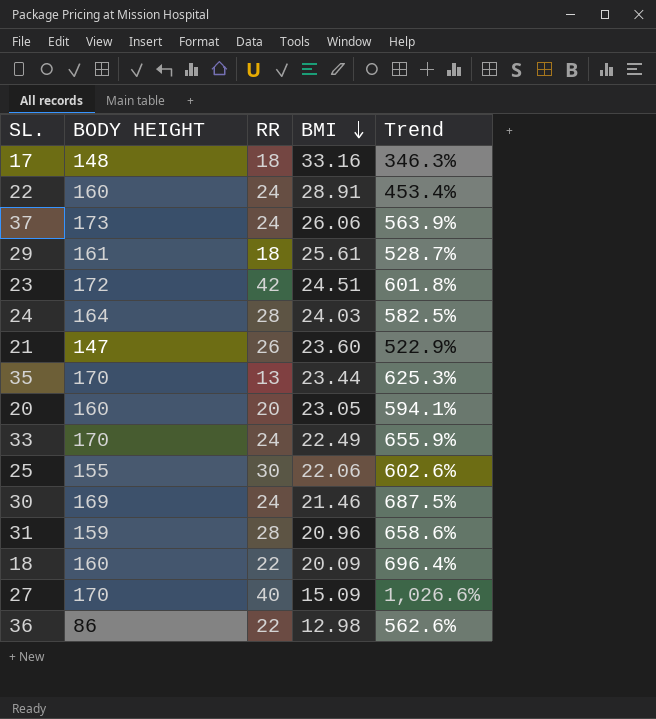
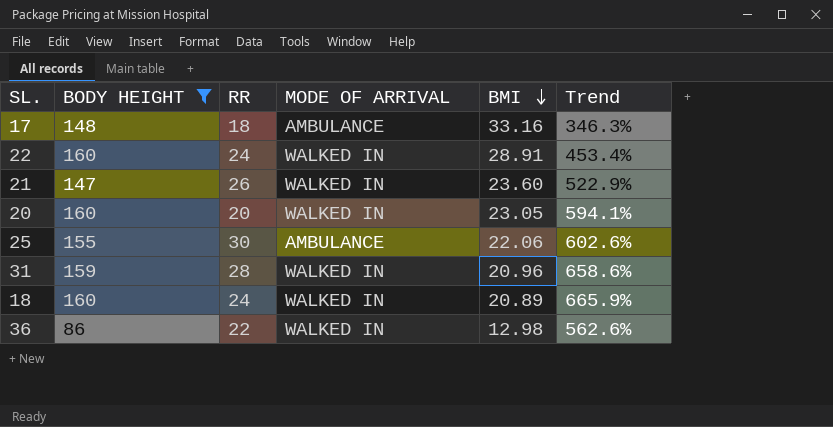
filter: none -> BODY HEIGHT <= 160
column MODE OF ARRIVAL | position: none -> 4
18 | RR: 22 -> 24
18 | BMI: 20.09 -> 20.89
18 | Trend: 696.4% -> 665.9%

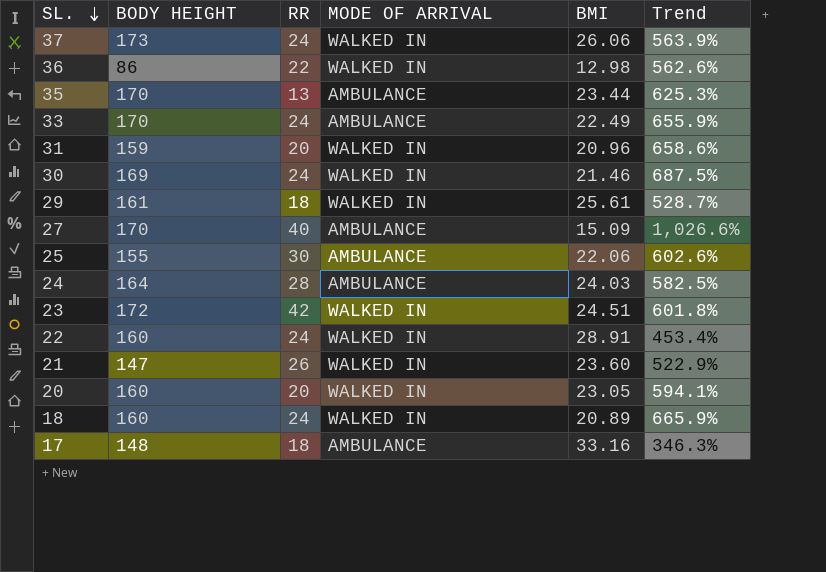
filter: BODY HEIGHT <= 160 -> none
row order: BMI descending -> SL. descending
31 | RR: 28 -> 20

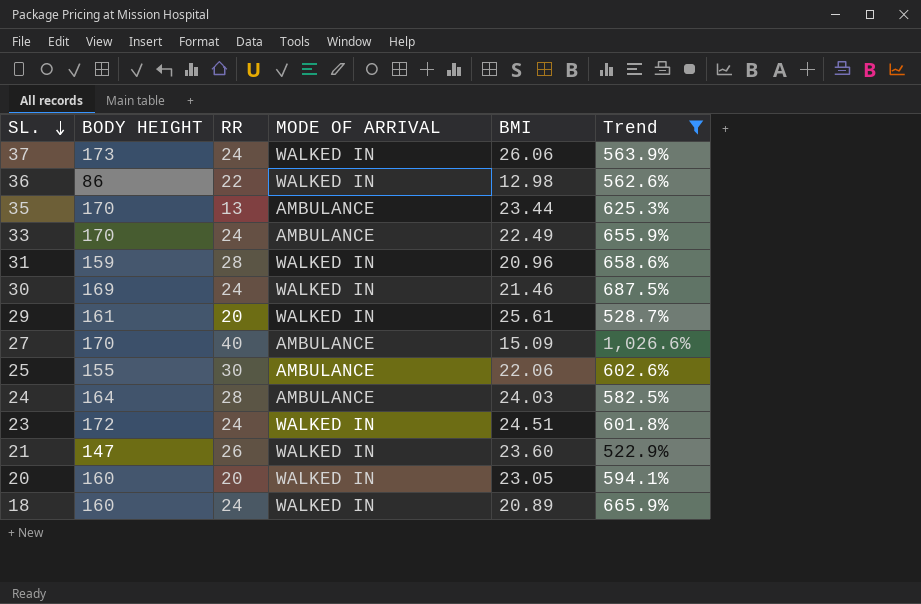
filter: none -> Trend >= 522.9%
31 | RR: 20 -> 28
29 | RR: 18 -> 20
23 | RR: 42 -> 24

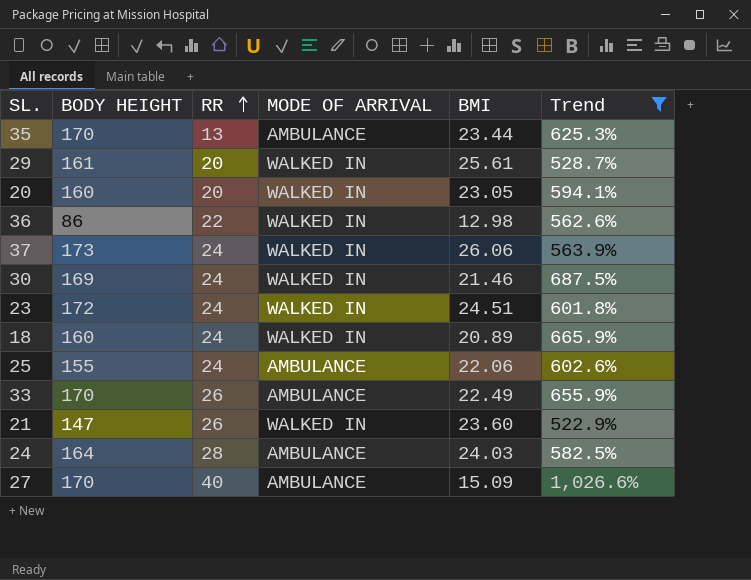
row order: SL. descending -> RR ascending
row 31: 159 | 28 | WALKED IN | 20.96 | 658.6% -> none
25 | RR: 30 -> 24
33 | RR: 24 -> 26

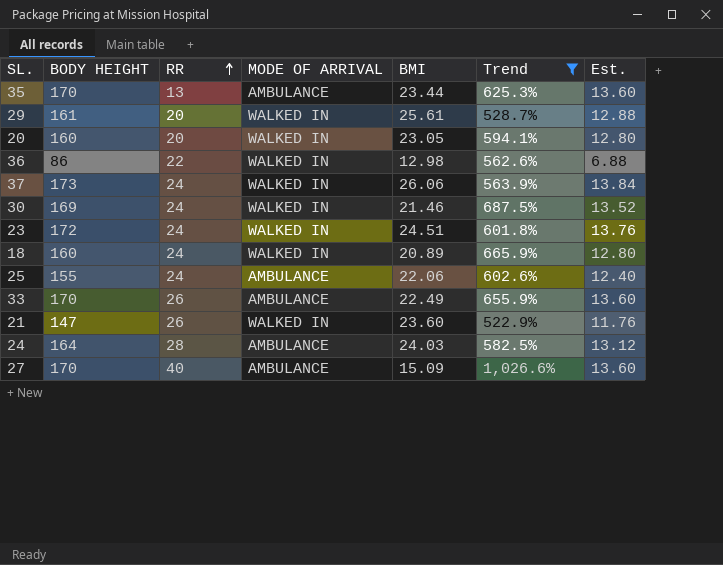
column Est. | formula: none -> [BODY HEIGHT] * 0.08

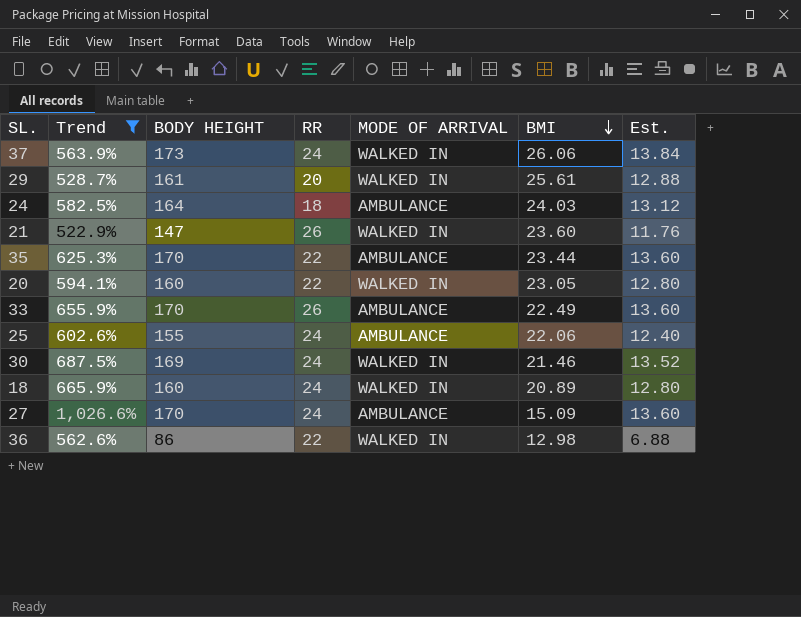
row order: RR ascending -> BMI descending
column Trend | position: 6 -> 2
row 23: 172 | 24 | WALKED IN | 24.51 | 601.8% | 13.76 -> none
24 | RR: 28 -> 18
35 | RR: 13 -> 22
20 | RR: 20 -> 22
27 | RR: 40 -> 24

